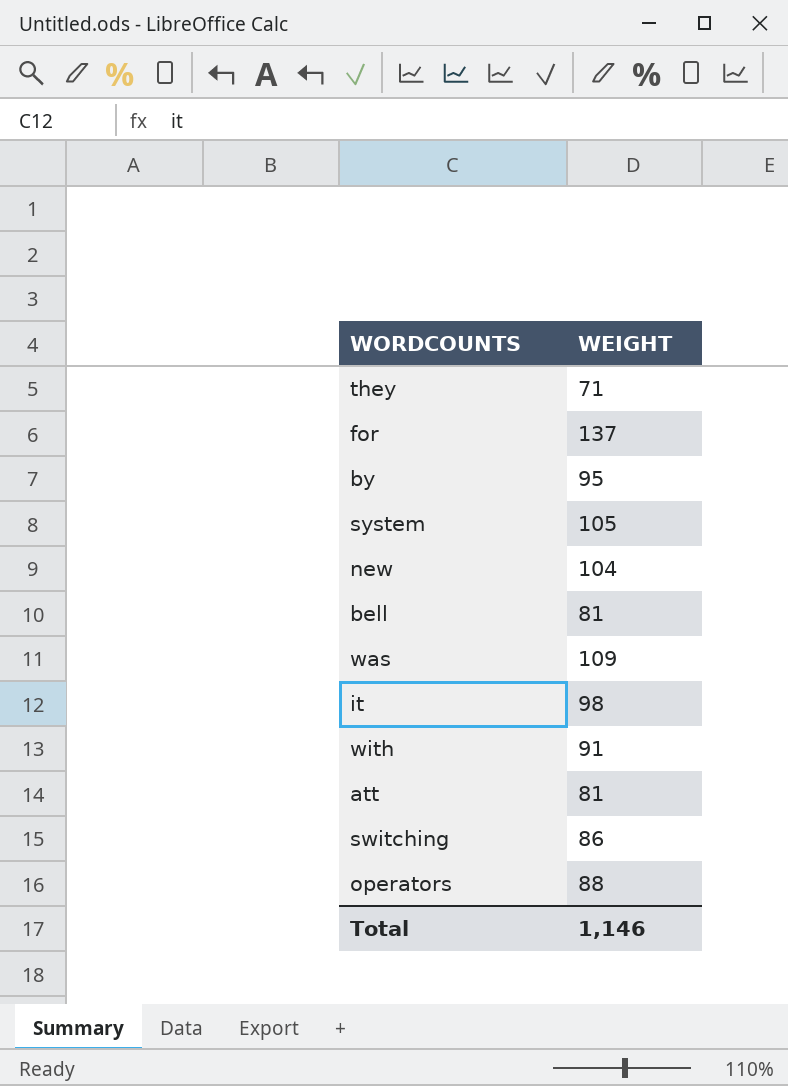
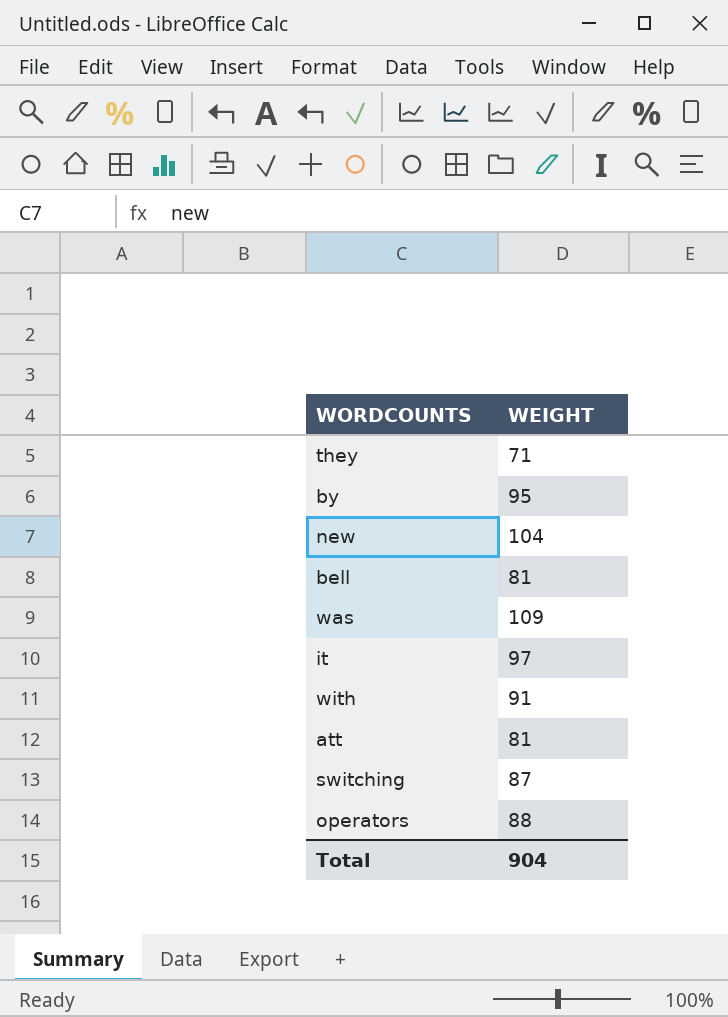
row for: 137 -> none
row system: 105 -> none
it | WEIGHT: 98 -> 97
switching | WEIGHT: 86 -> 87
Total | WEIGHT: 1,146 -> 904

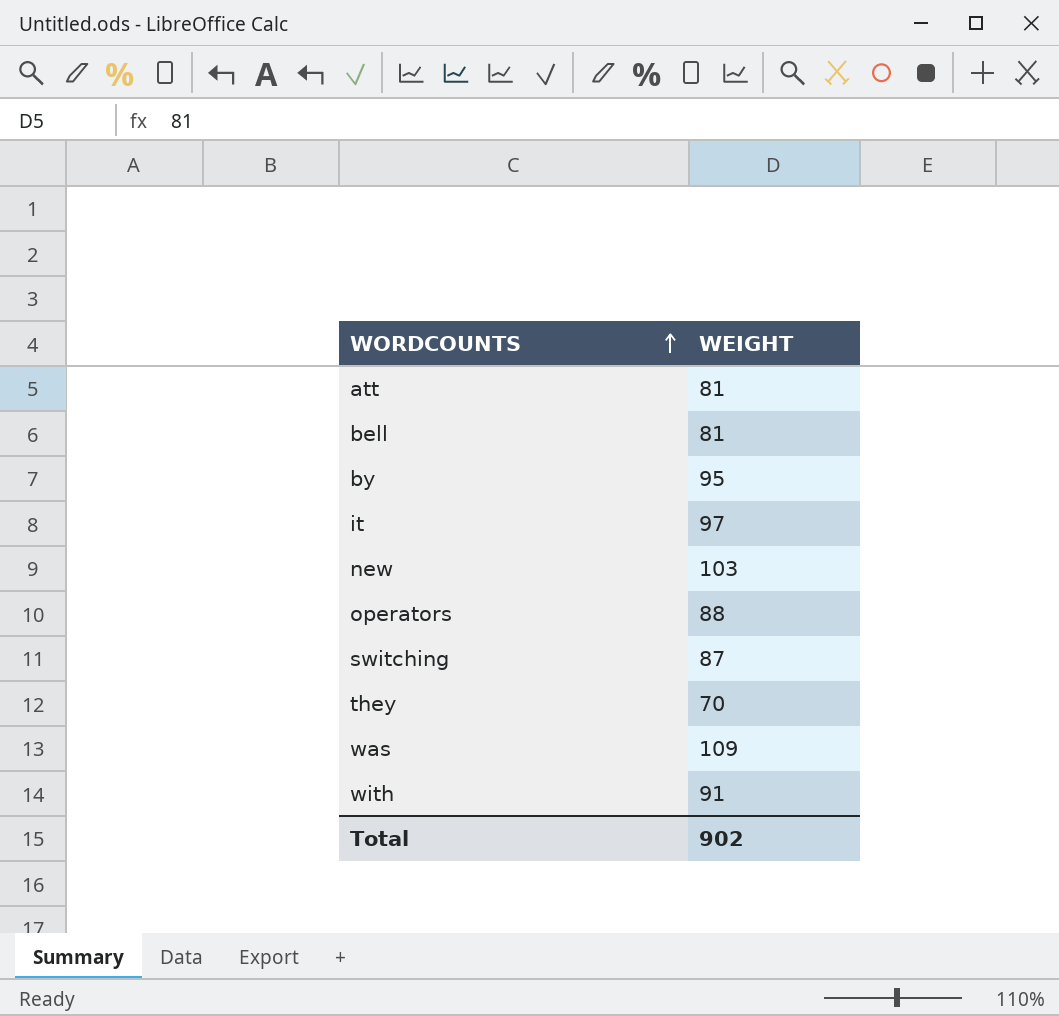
row order: none -> WORDCOUNTS ascending
new | WEIGHT: 104 -> 103
they | WEIGHT: 71 -> 70
Total | WEIGHT: 904 -> 902

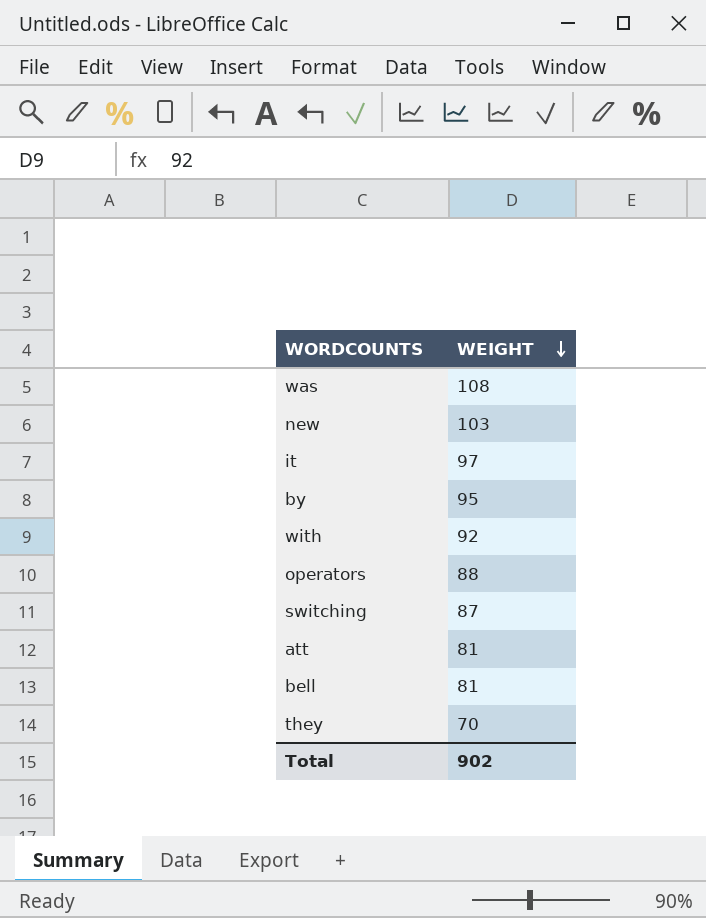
row order: WORDCOUNTS ascending -> WEIGHT descending
was | WEIGHT: 109 -> 108
with | WEIGHT: 91 -> 92

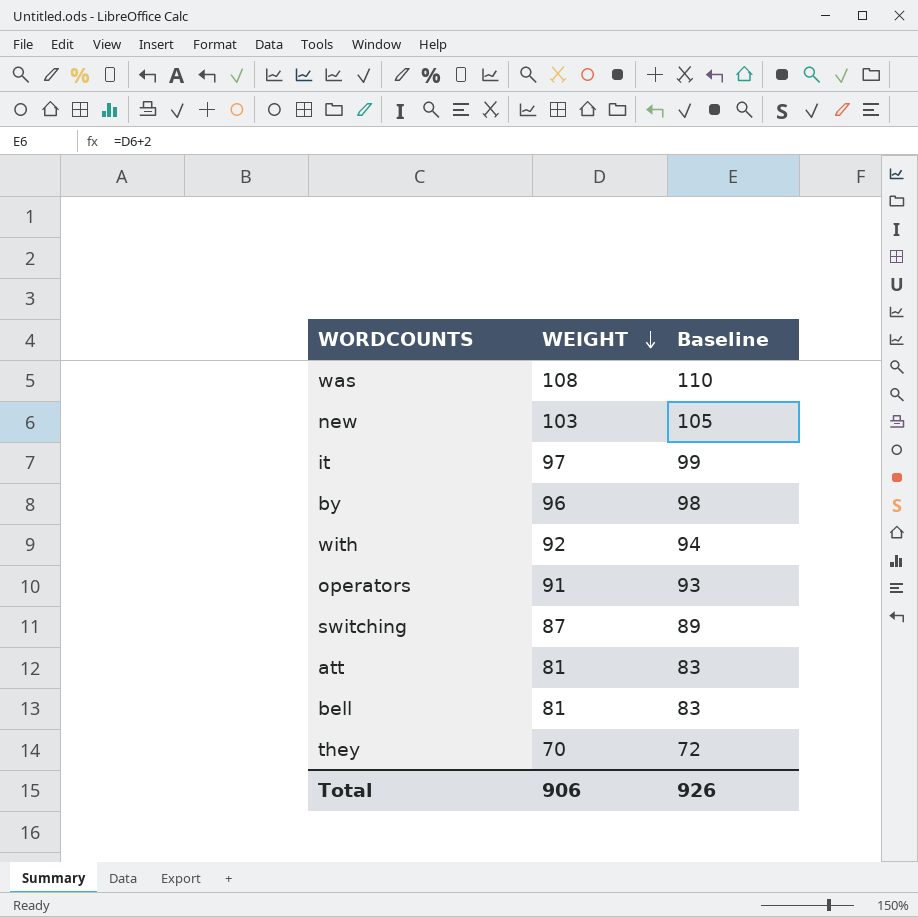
column Baseline | formula: none -> [WEIGHT] + 2
by | WEIGHT: 95 -> 96
operators | WEIGHT: 88 -> 91
Total | WEIGHT: 902 -> 906

